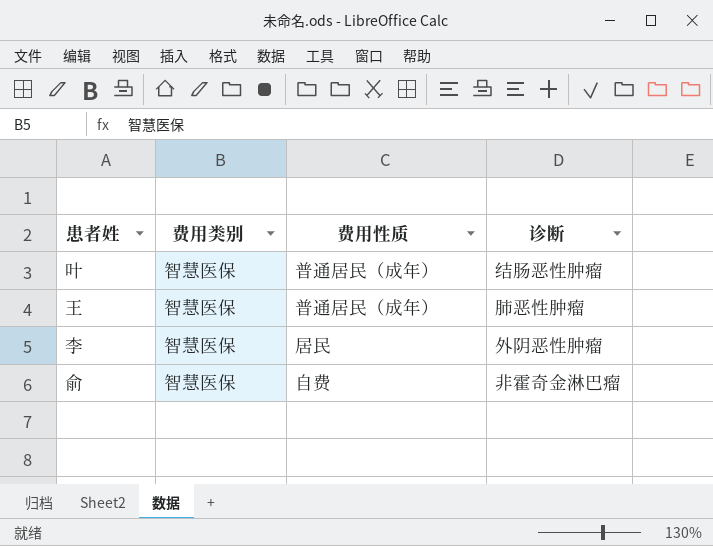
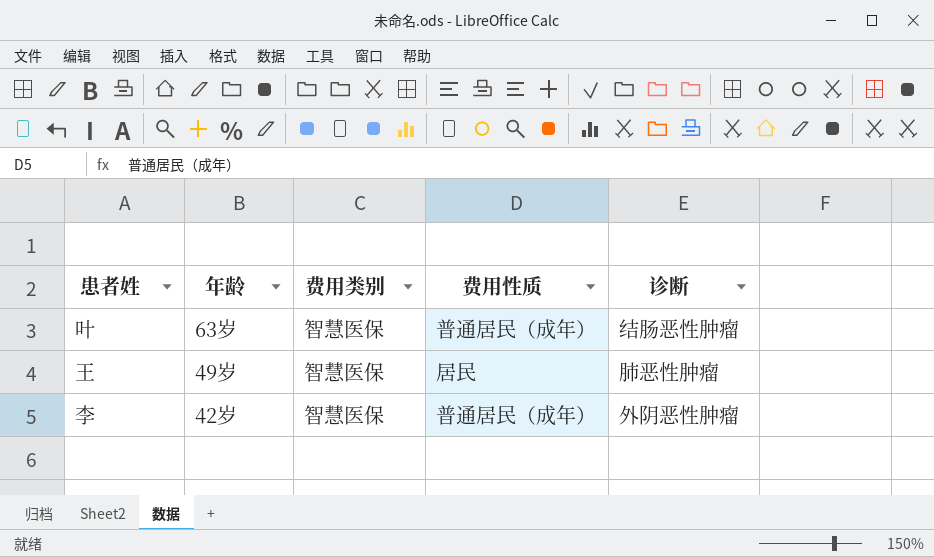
column 年龄 | position: none -> 2
row 俞: 智慧医保 | 自费 | 非霍奇金淋巴瘤 -> none
王 | 费用性质: 普通居民（成年） -> 居民
李 | 费用性质: 居民 -> 普通居民（成年）

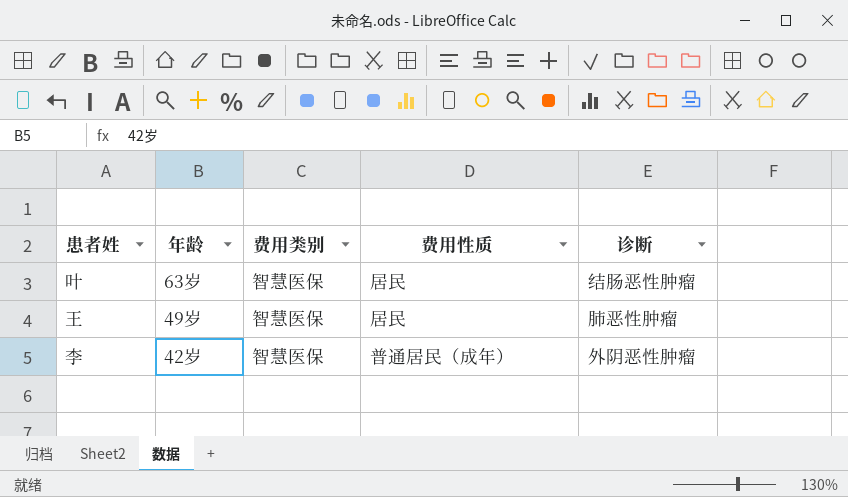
叶 | 费用性质: 普通居民（成年） -> 居民

